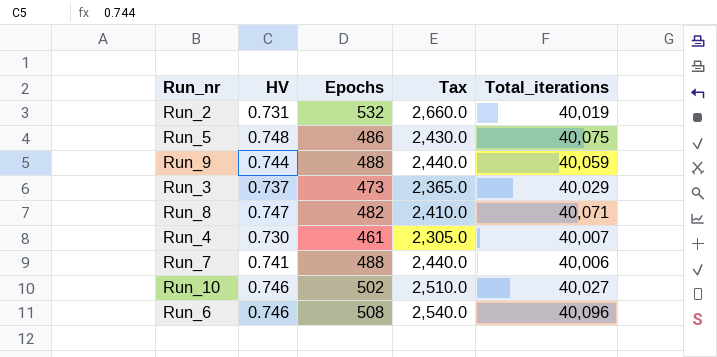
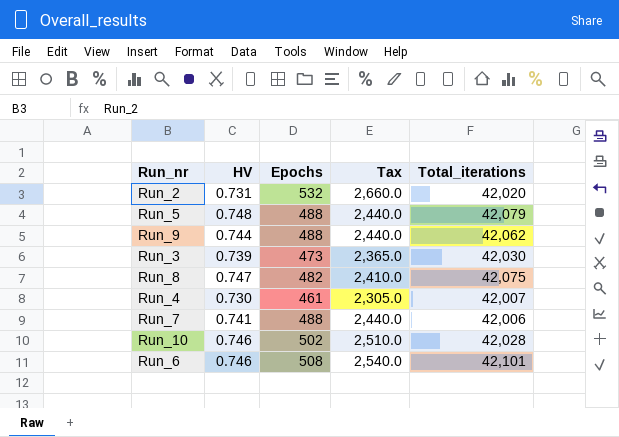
Run_2 | Total_iterations: 40,019 -> 42,020
Run_5 | Epochs: 486 -> 488
Run_5 | Tax: 2,430.0 -> 2,440.0
Run_5 | Total_iterations: 40,075 -> 42,079
Run_9 | Total_iterations: 40,059 -> 42,062
Run_3 | HV: 0.737 -> 0.739
Run_3 | Total_iterations: 40,029 -> 42,030
Run_8 | Total_iterations: 40,071 -> 42,075
Run_4 | Total_iterations: 40,007 -> 42,007
Run_7 | Total_iterations: 40,006 -> 42,006
Run_10 | Total_iterations: 40,027 -> 42,028
Run_6 | Total_iterations: 40,096 -> 42,101

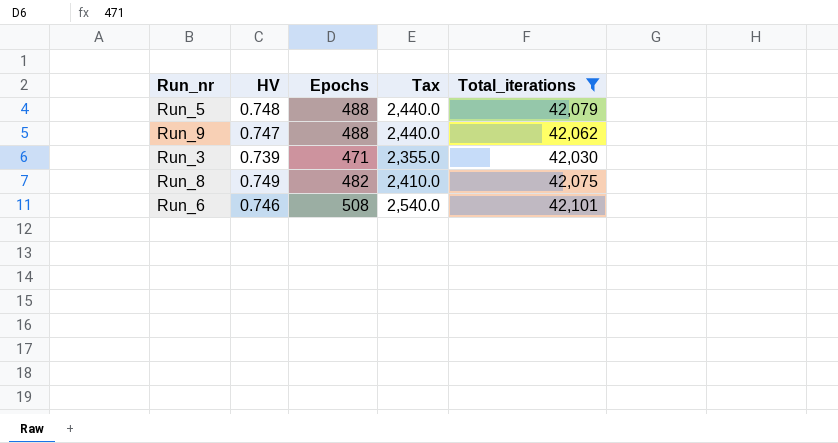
filter: none -> Total_iterations >= 42,030
Run_9 | HV: 0.744 -> 0.747
Run_3 | Epochs: 473 -> 471
Run_3 | Tax: 2,365.0 -> 2,355.0
Run_8 | HV: 0.747 -> 0.749

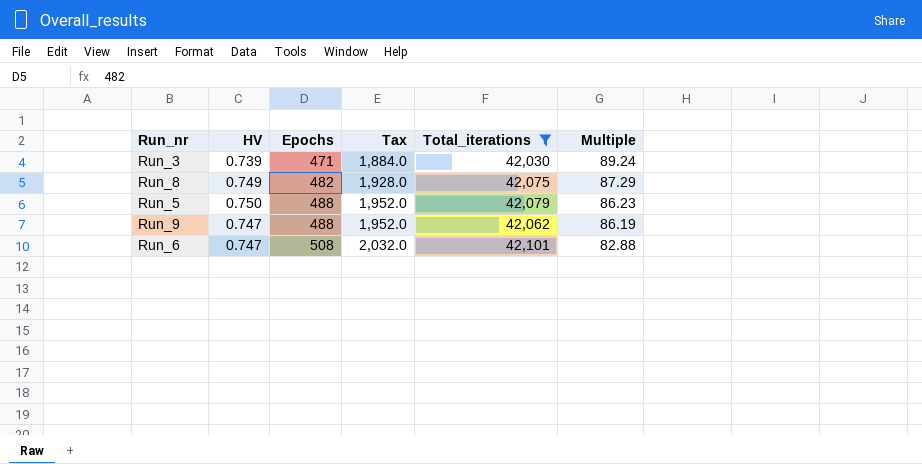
row order: none -> Epochs ascending
column Tax | formula: [Epochs] * 5 -> [Epochs] * 4
column Multiple | formula: none -> [Total_iterations] / [Epochs]
Run_5 | HV: 0.748 -> 0.750
Run_6 | HV: 0.746 -> 0.747

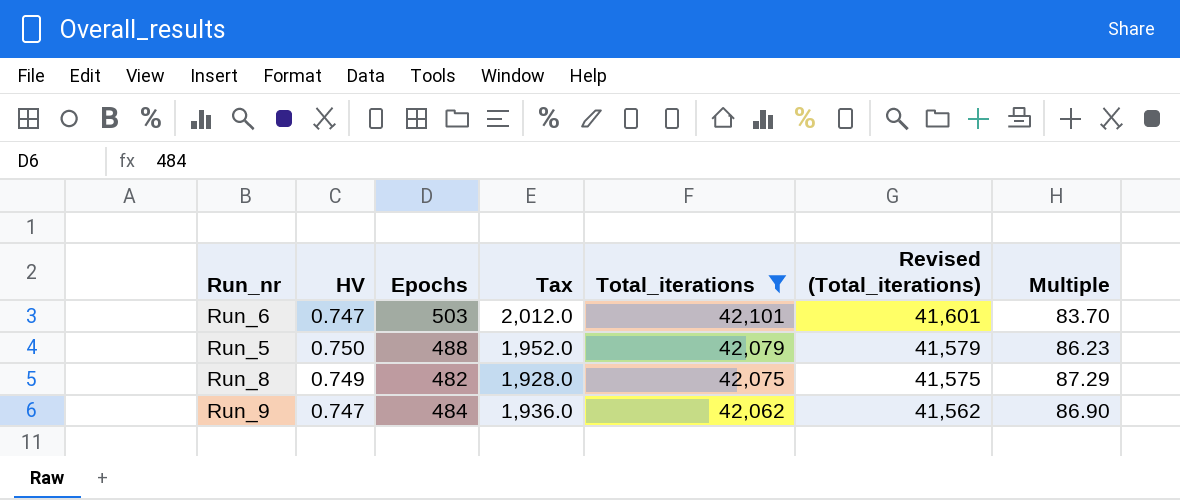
row order: Epochs ascending -> Total_iterations descending
column Revised (Total_iterations) | formula: none -> [Total_iterations] - 500
row Run_3: 0.739 | 471 | 1,884.0 | 42,030 | 89.24 -> none
Run_6 | Epochs: 508 -> 503
Run_6 | Tax: 2,032.0 -> 2,012.0
Run_6 | Multiple: 82.88 -> 83.70
Run_9 | Epochs: 488 -> 484
Run_9 | Tax: 1,952.0 -> 1,936.0
Run_9 | Multiple: 86.19 -> 86.90

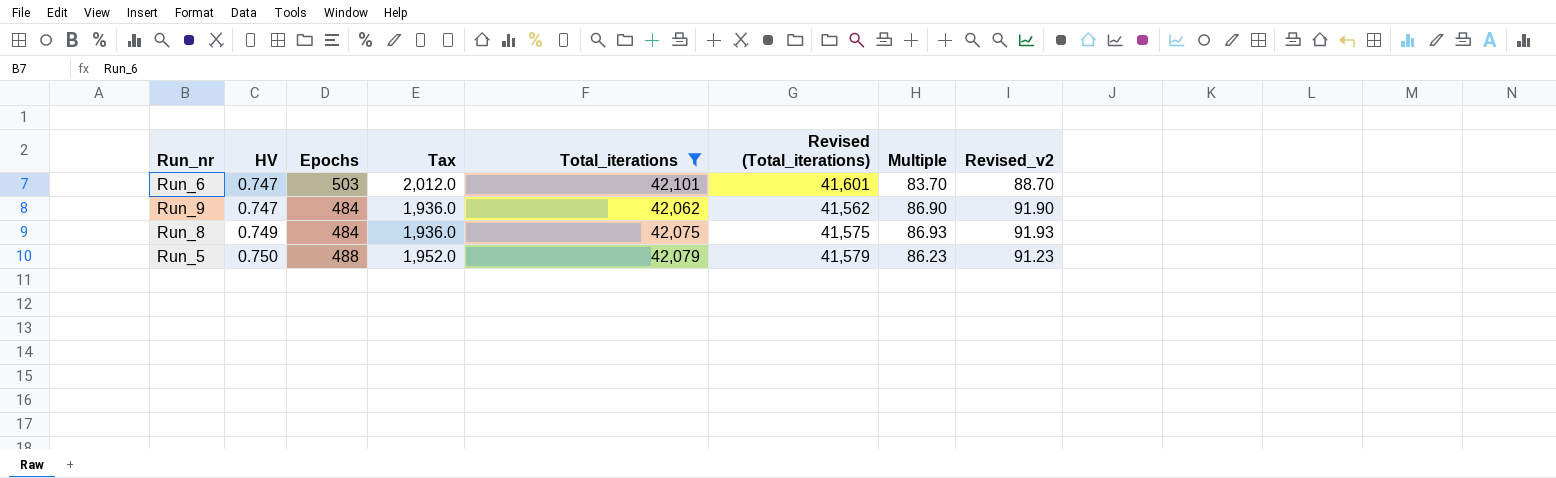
row order: Total_iterations descending -> HV ascending
column Revised_v2 | formula: none -> [Multiple] + 5
Run_8 | Epochs: 482 -> 484
Run_8 | Tax: 1,928.0 -> 1,936.0
Run_8 | Multiple: 87.29 -> 86.93

